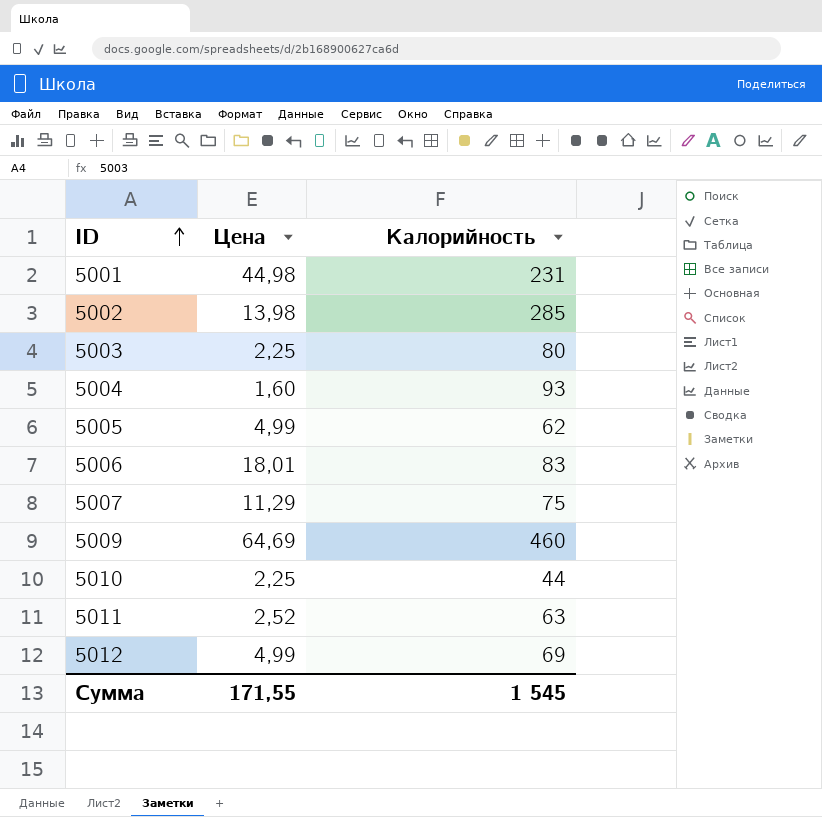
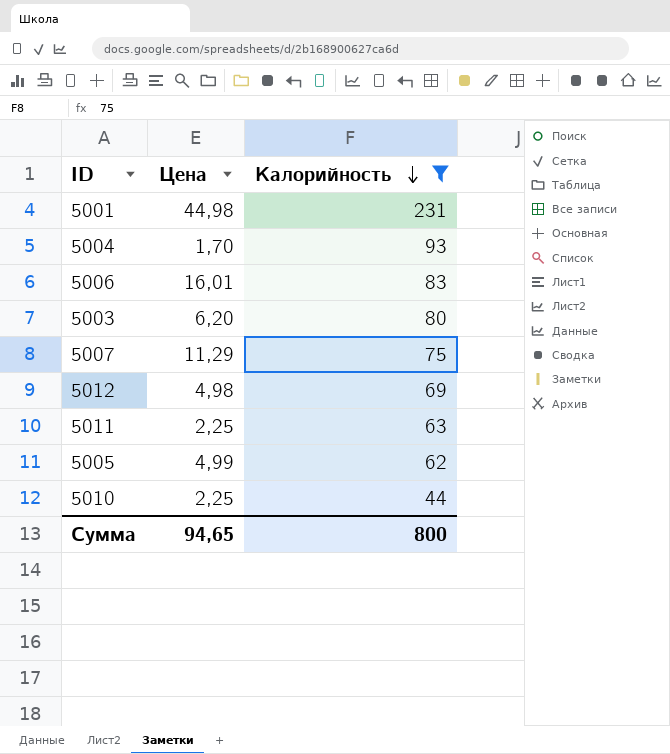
filter: none -> Калорийность <= 231
row order: ID ascending -> Калорийность descending
5004 | Цена: 1,60 -> 1,70
5006 | Цена: 18,01 -> 16,01
5003 | Цена: 2,25 -> 6,20
5012 | Цена: 4,99 -> 4,98
5011 | Цена: 2,52 -> 2,25
Сумма | Цена: 171,55 -> 94,65
Сумма | Калорийность: 1 545 -> 800

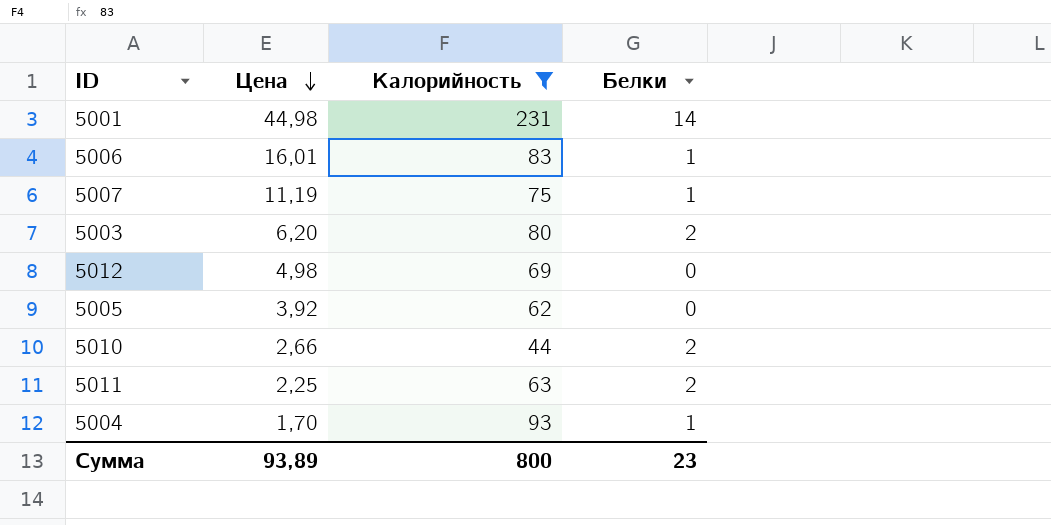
row order: Калорийность descending -> Цена descending
column Белки | position: none -> 4
5007 | Цена: 11,29 -> 11,19
5005 | Цена: 4,99 -> 3,92
5010 | Цена: 2,25 -> 2,66
Сумма | Цена: 94,65 -> 93,89

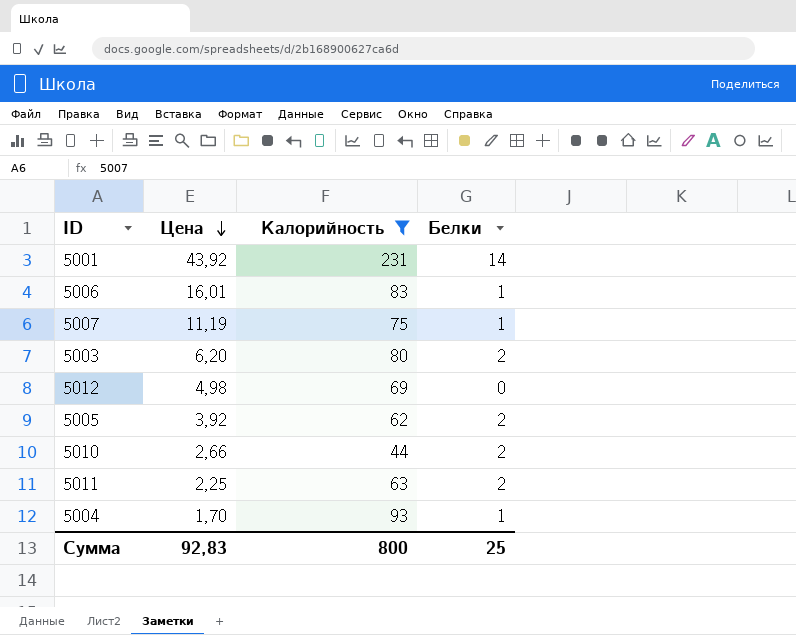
5001 | Цена: 44,98 -> 43,92
5005 | Белки: 0 -> 2
Сумма | Цена: 93,89 -> 92,83
Сумма | Белки: 23 -> 25

